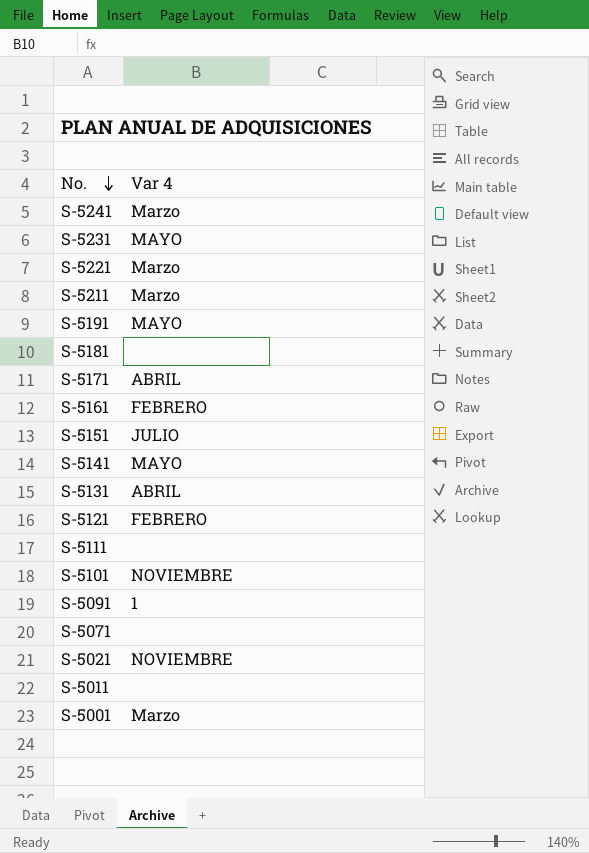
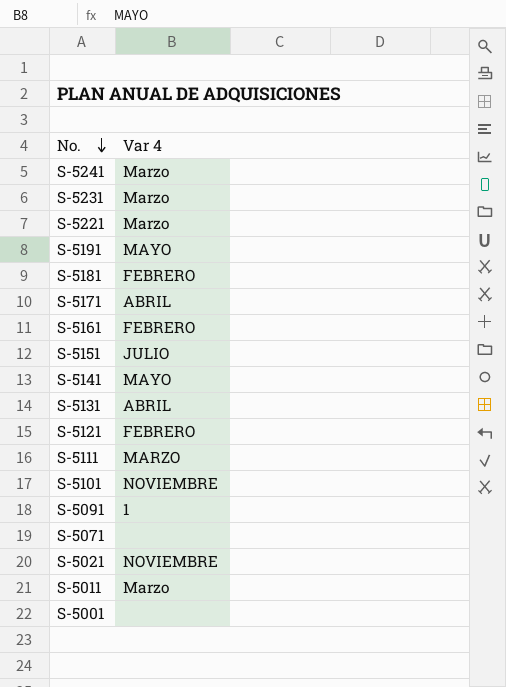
row S-5211: Marzo -> none
S-5231 | Var 4: MAYO -> Marzo
S-5181 | Var 4: none -> FEBRERO
S-5111 | Var 4: none -> MARZO
S-5011 | Var 4: none -> Marzo
S-5001 | Var 4: Marzo -> none

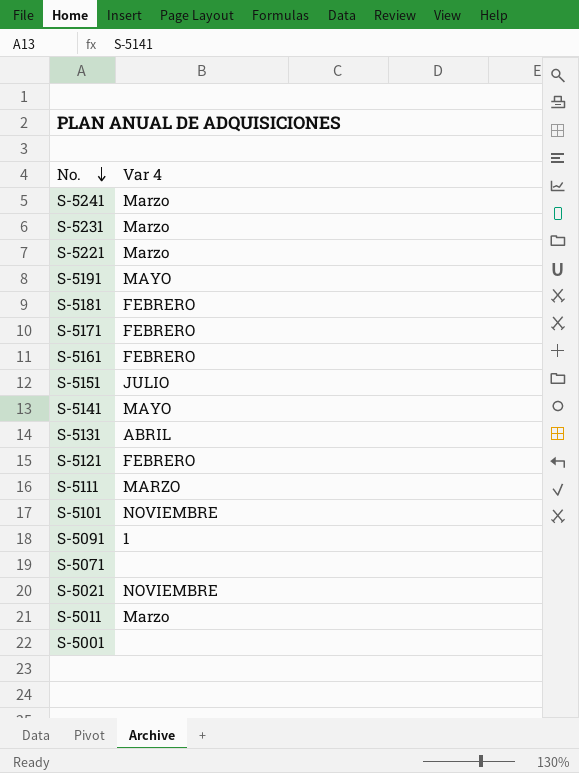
S-5171 | Var 4: ABRIL -> FEBRERO

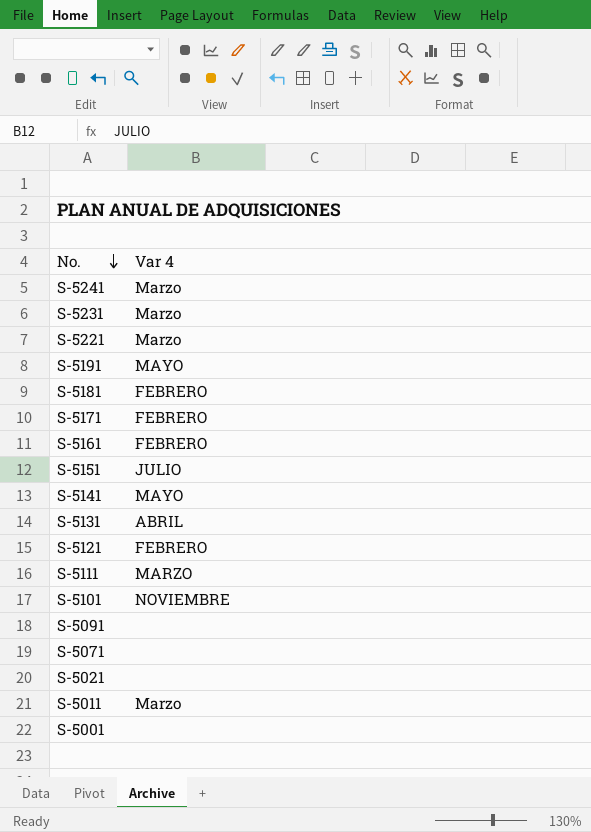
S-5091 | Var 4: 1 -> none
S-5021 | Var 4: NOVIEMBRE -> none

